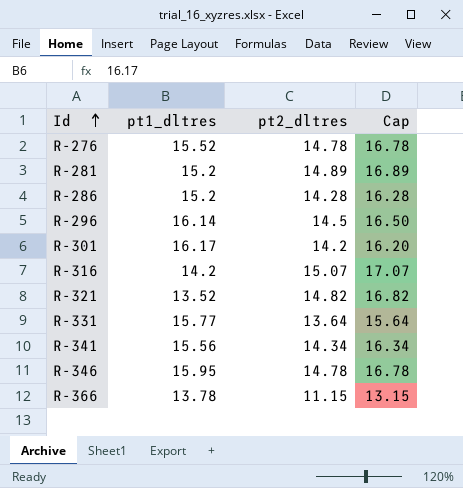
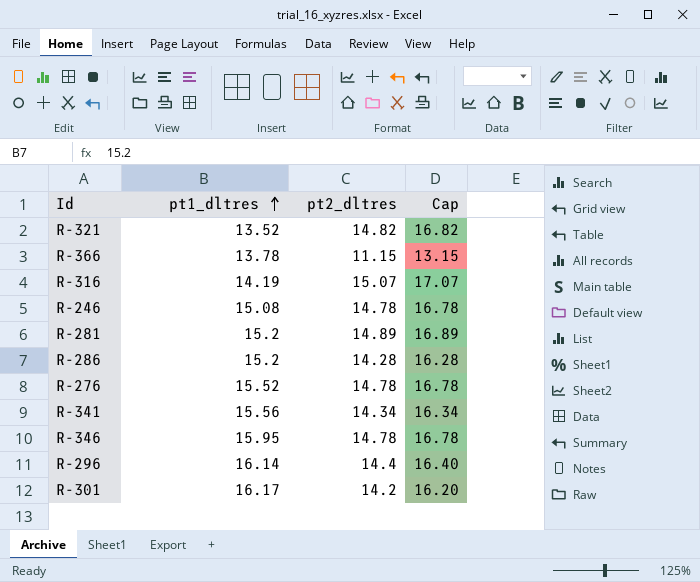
row order: Id ascending -> pt1_dltres ascending
row R-331: 15.77 | 13.64 | 15.64 -> none
R-316 | pt1_dltres: 14.2 -> 14.19
row R-246: none -> 15.08 | 14.78 | 16.78
R-296 | pt2_dltres: 14.5 -> 14.4
R-296 | Cap: 16.50 -> 16.40

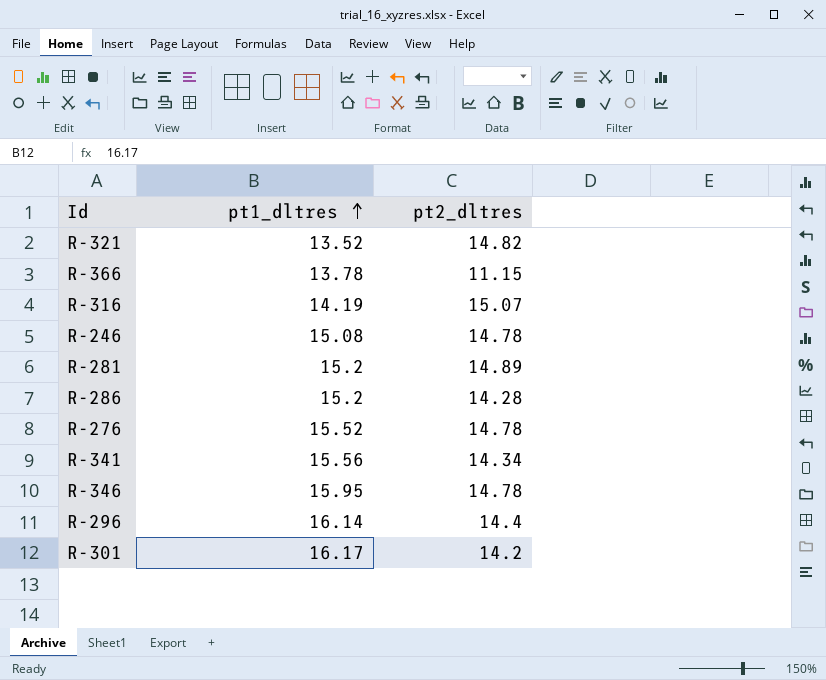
column Cap | formula: [pt2_dltres] + 2 -> none

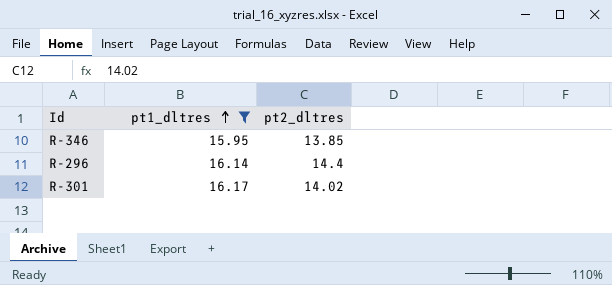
filter: none -> pt1_dltres >= 15.95
R-346 | pt2_dltres: 14.78 -> 13.85
R-301 | pt2_dltres: 14.2 -> 14.02

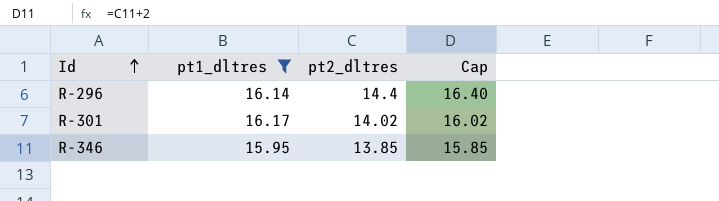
row order: pt1_dltres ascending -> Id ascending
column Cap | formula: none -> [pt2_dltres] + 2

